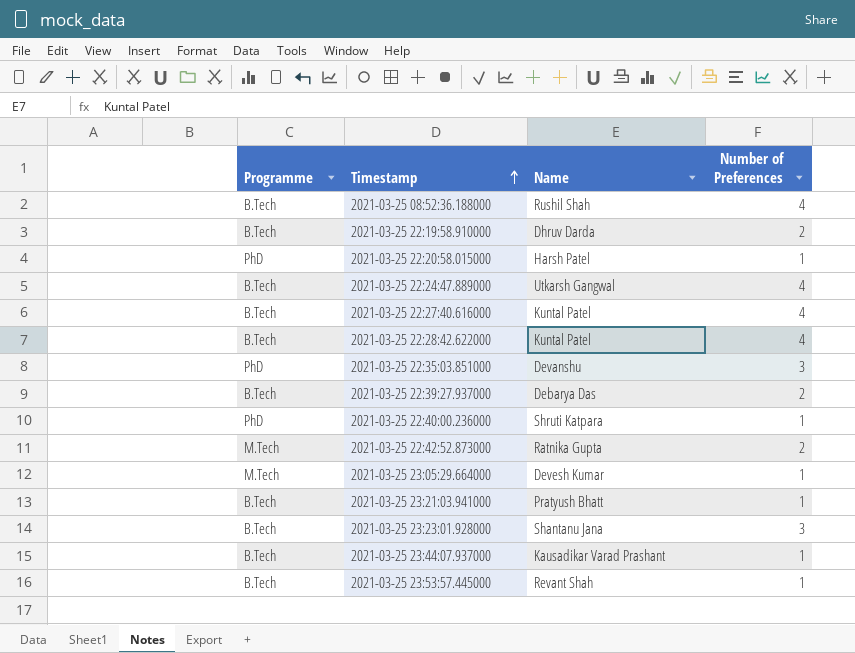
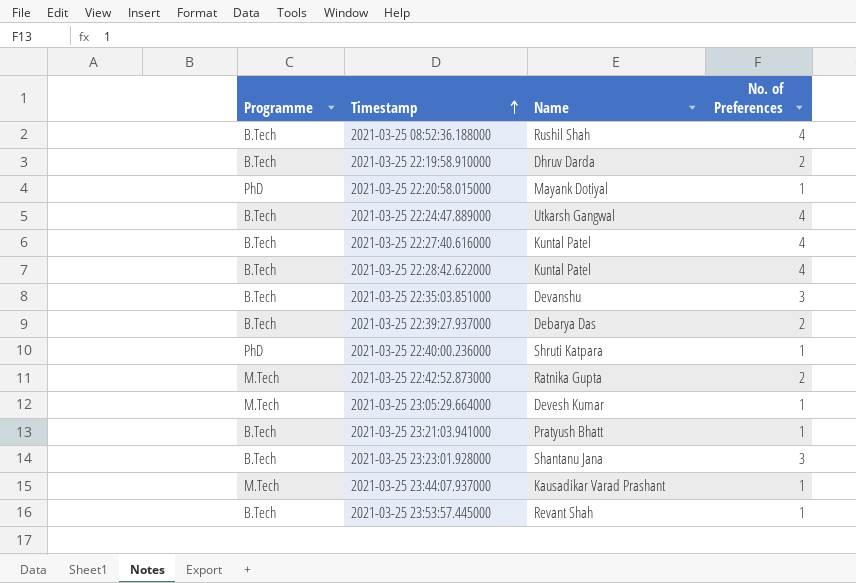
column name: Number of Preferences -> No. of Preferences
2021-03-25 22:20:58.015000 | Name: Harsh Patel -> Mayank Dotiyal
2021-03-25 22:35:03.851000 | Programme: PhD -> B.Tech
2021-03-25 23:44:07.937000 | Programme: B.Tech -> M.Tech

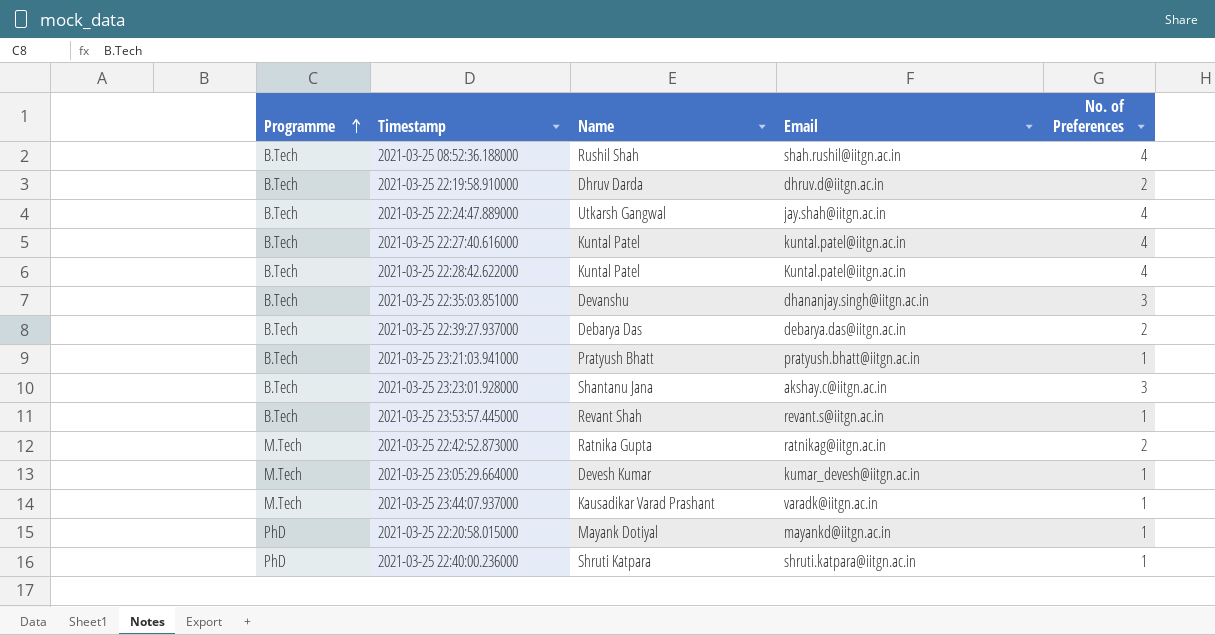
row order: Timestamp ascending -> Programme ascending
column Email | position: none -> 4

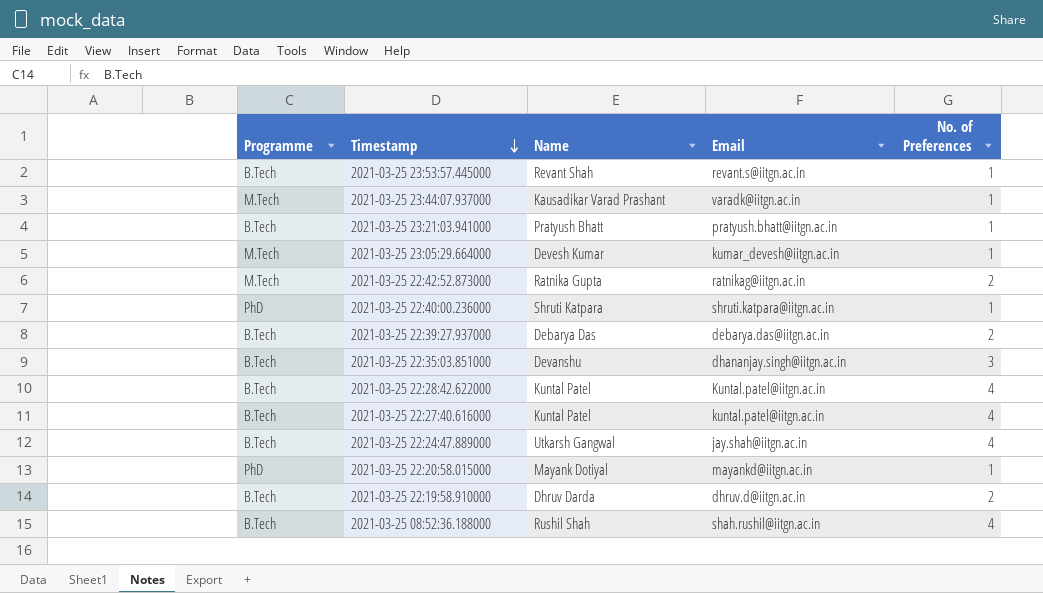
row order: Programme ascending -> Timestamp descending
row 2021-03-25 23:23:01.928000: B.Tech | Shantanu Jana | akshay.c@iitgn.ac.in | 3 -> none

